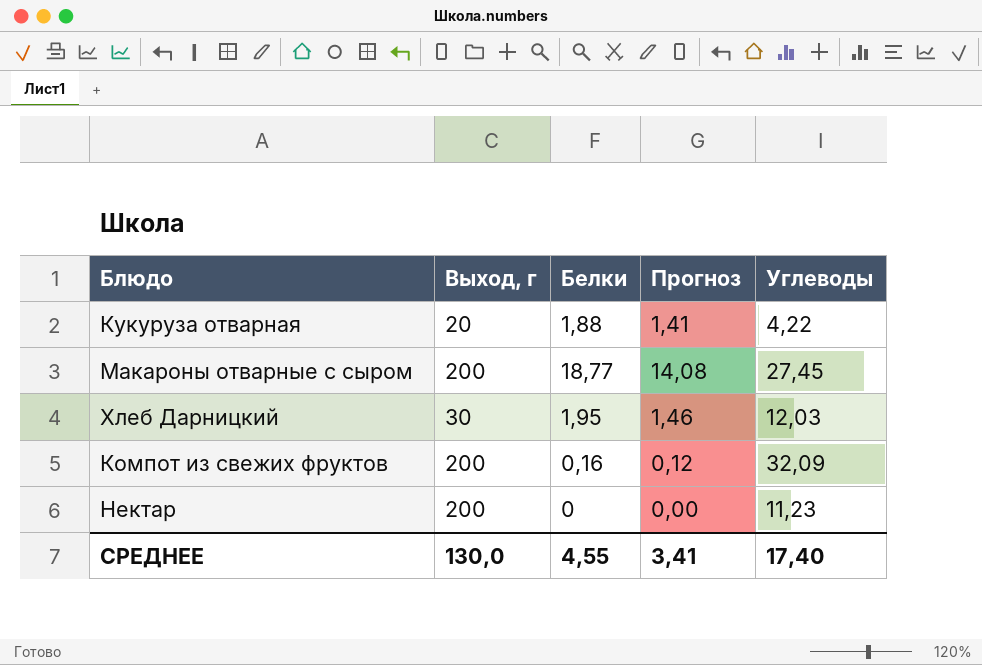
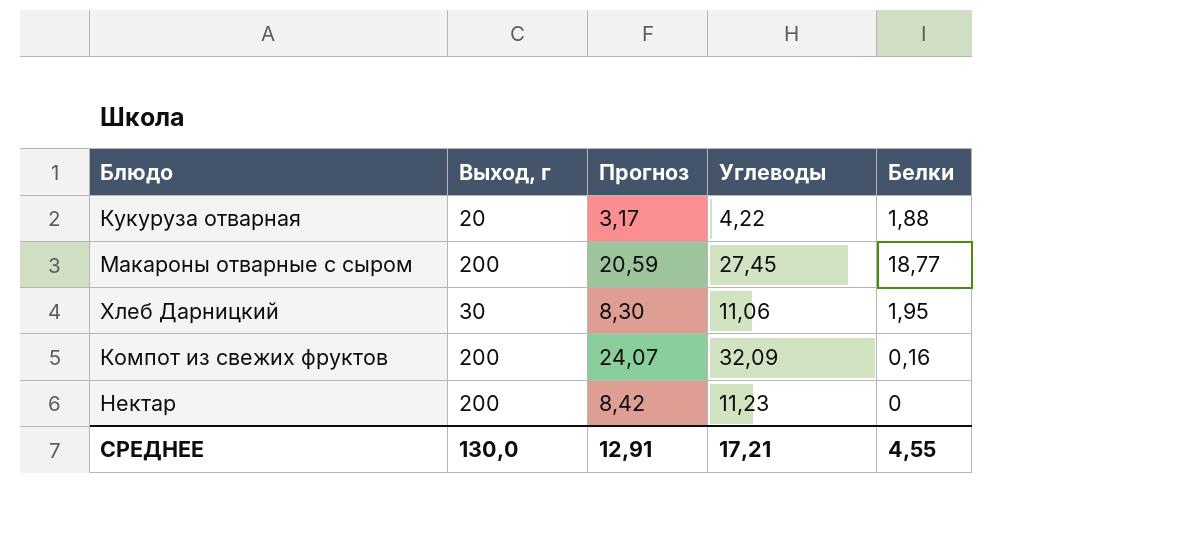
column Прогноз | formula: [Белки] * 0,75 -> [Углеводы] * 0,75
column Белки | position: 3 -> 5
Хлеб Дарницкий | Углеводы: 12,03 -> 11,06
СРЕДНЕЕ | Прогноз: 3,41 -> 12,91
СРЕДНЕЕ | Углеводы: 17,40 -> 17,21

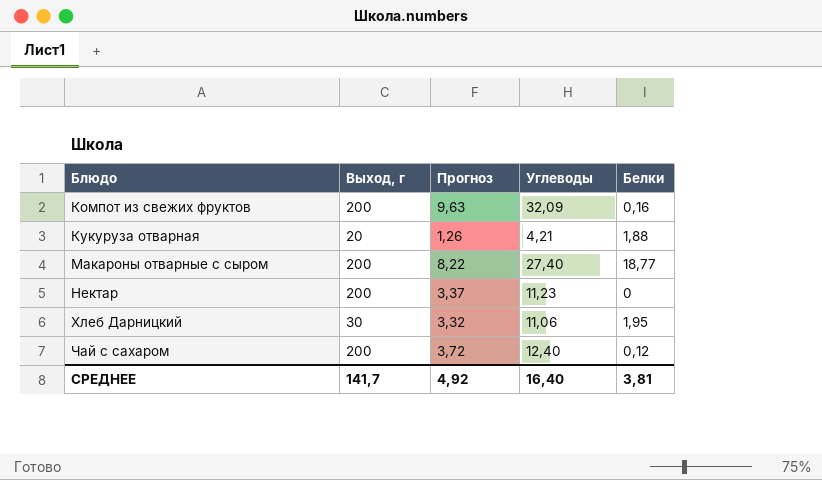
row order: none -> Блюдо ascending
column Прогноз | formula: [Углеводы] * 0,75 -> [Углеводы] * 0,3
Кукуруза отварная | Углеводы: 4,22 -> 4,21
Макароны отварные с сыром | Углеводы: 27,45 -> 27,40
row Чай с сахаром: none -> 200 | 3,72 | 12,40 | 0,12
СРЕДНЕЕ | Выход, г: 130,0 -> 141,7
СРЕДНЕЕ | Прогноз: 12,91 -> 4,92
СРЕДНЕЕ | Углеводы: 17,21 -> 16,40
СРЕДНЕЕ | Белки: 4,55 -> 3,81

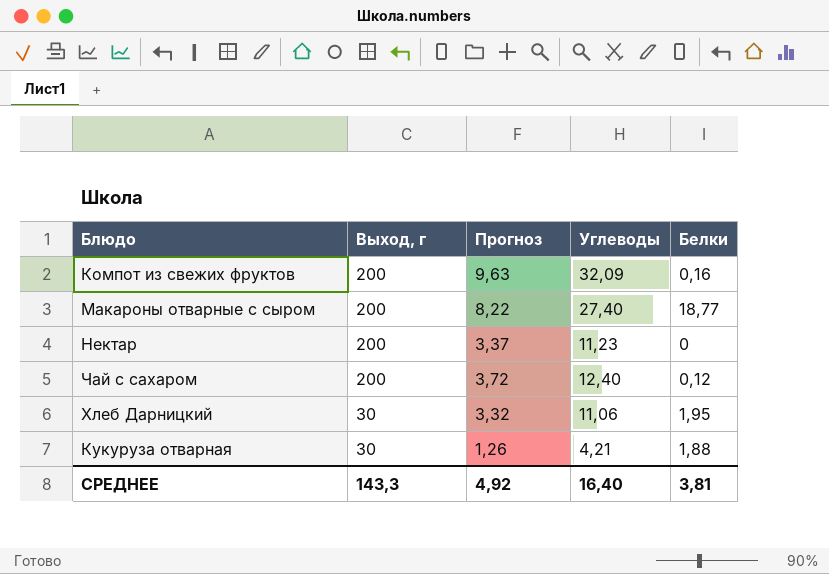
row order: Блюдо ascending -> Выход, г descending
Кукуруза отварная | Выход, г: 20 -> 30
СРЕДНЕЕ | Выход, г: 141,7 -> 143,3

